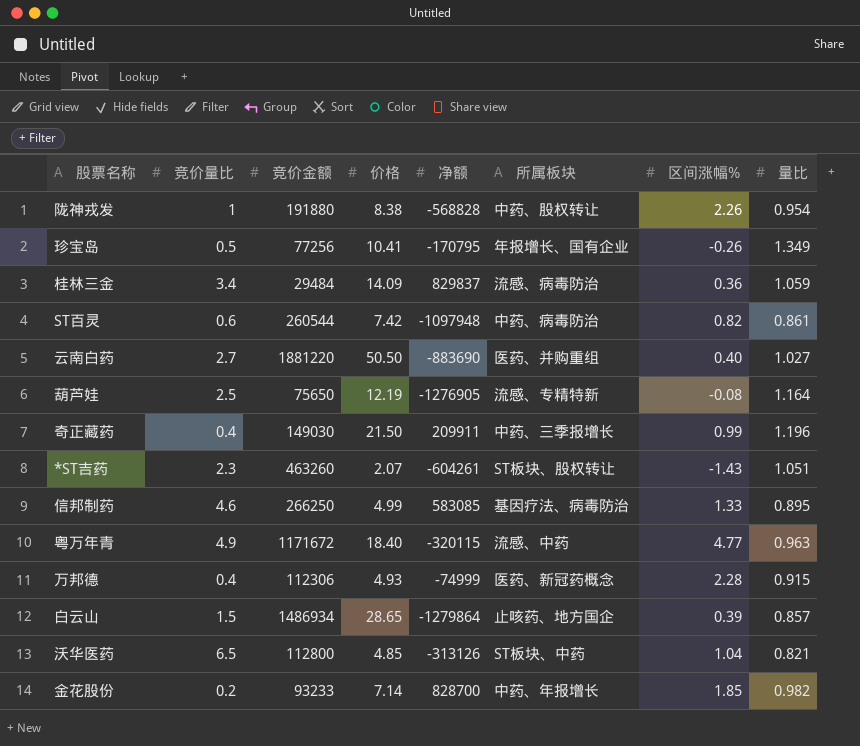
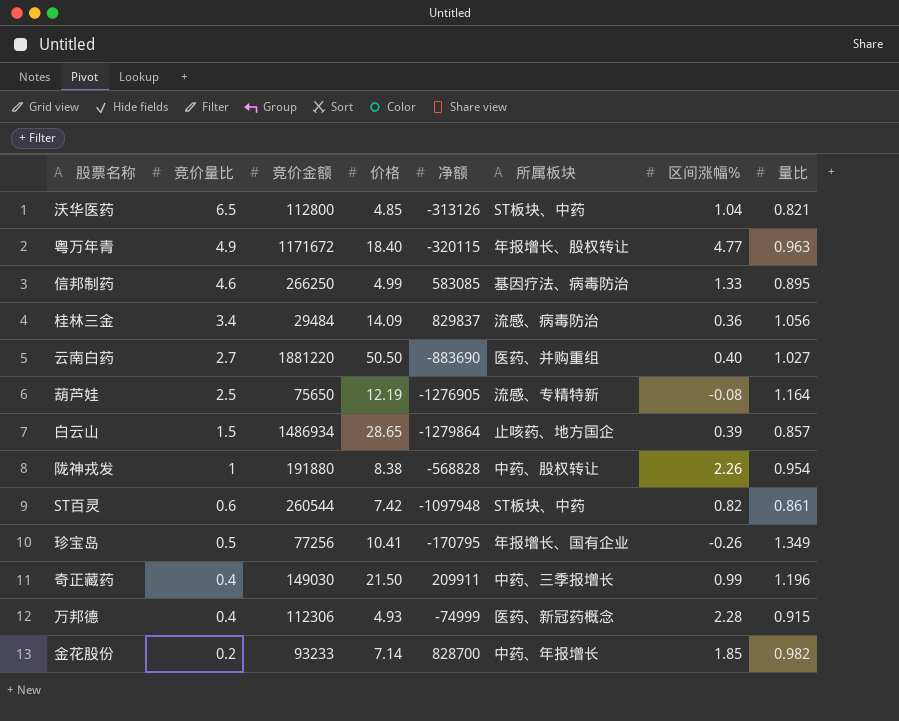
row order: none -> 竞价量比 descending
row *ST吉药: 2.3 | 463260 | 2.07 | -604261 | ST板块、股权转让 | -1.43 | 1.051 -> none
粤万年青 | 所属板块: 流感、中药 -> 年报增长、股权转让
桂林三金 | 量比: 1.059 -> 1.056
ST百灵 | 所属板块: 中药、病毒防治 -> ST板块、中药

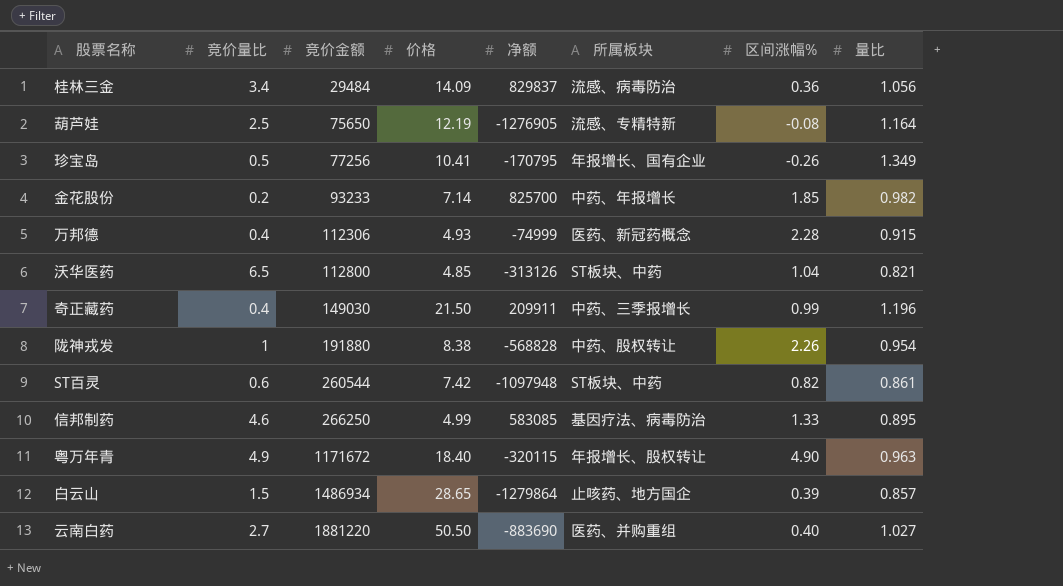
row order: 竞价量比 descending -> 竞价金额 ascending
金花股份 | 净额: 828700 -> 825700
粤万年青 | 区间涨幅%: 4.77 -> 4.90

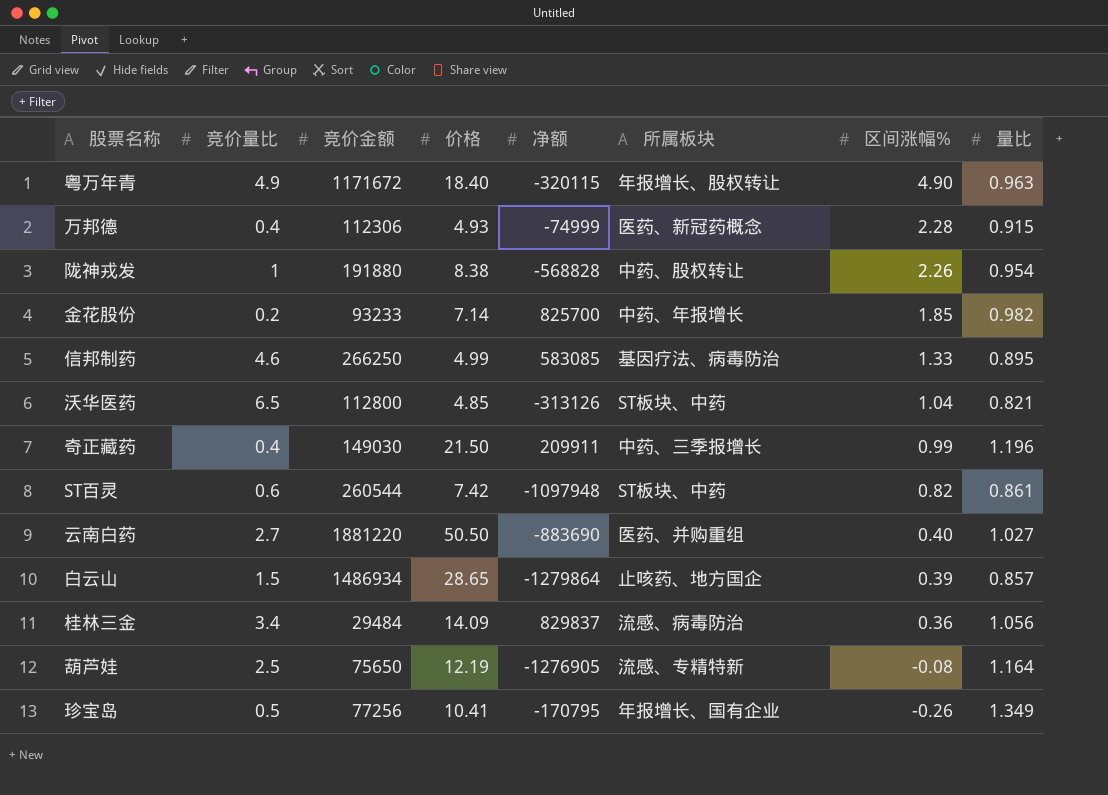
row order: 竞价金额 ascending -> 区间涨幅% descending

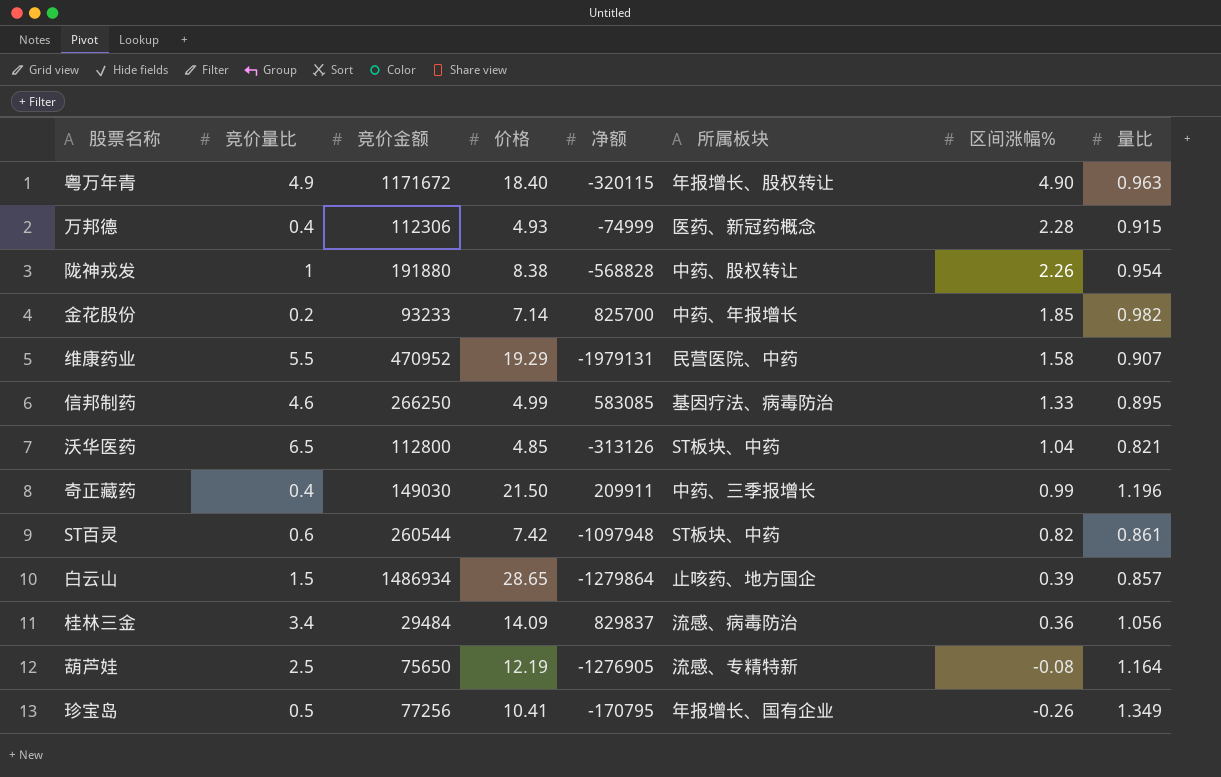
row 云南白药: 2.7 | 1881220 | 50.50 | -883690 | 医药、并购重组 | 0.40 | 1.027 -> none
row 维康药业: none -> 5.5 | 470952 | 19.29 | -1979131 | 民营医院、中药 | 1.58 | 0.907

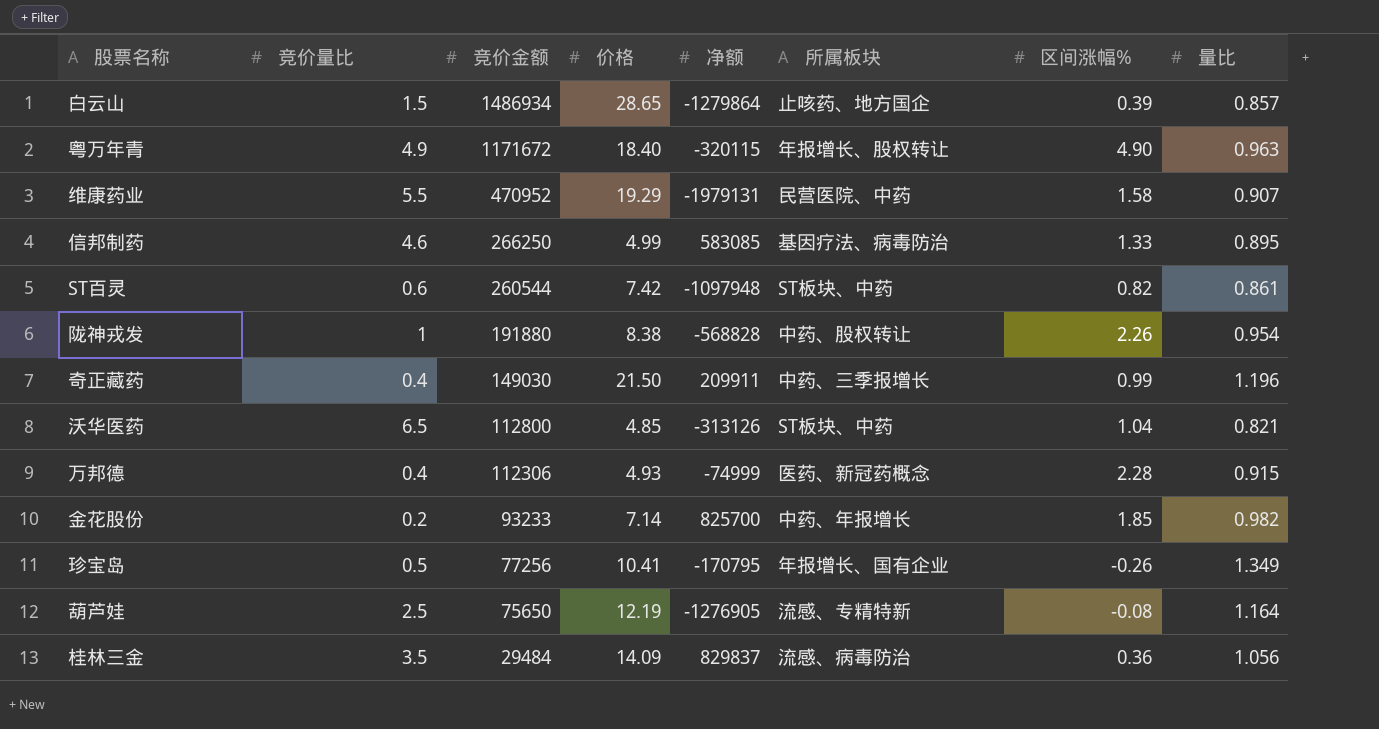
row order: 区间涨幅% descending -> 竞价金额 descending
桂林三金 | 竞价量比: 3.4 -> 3.5

